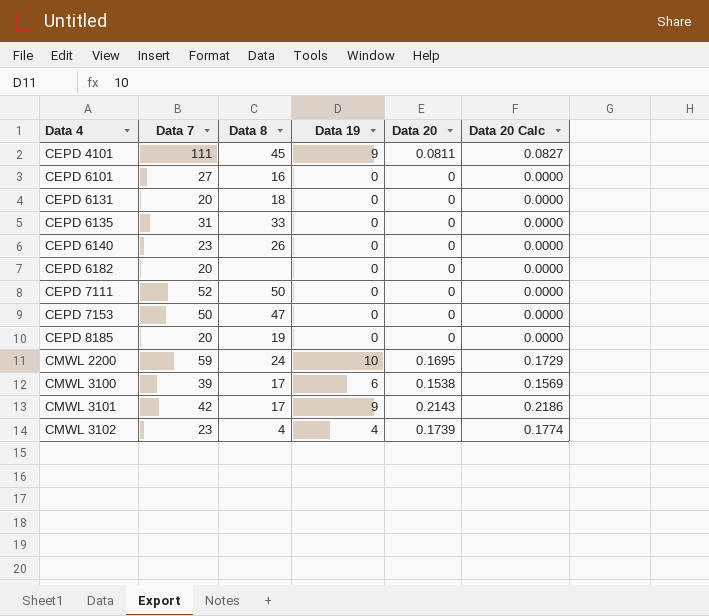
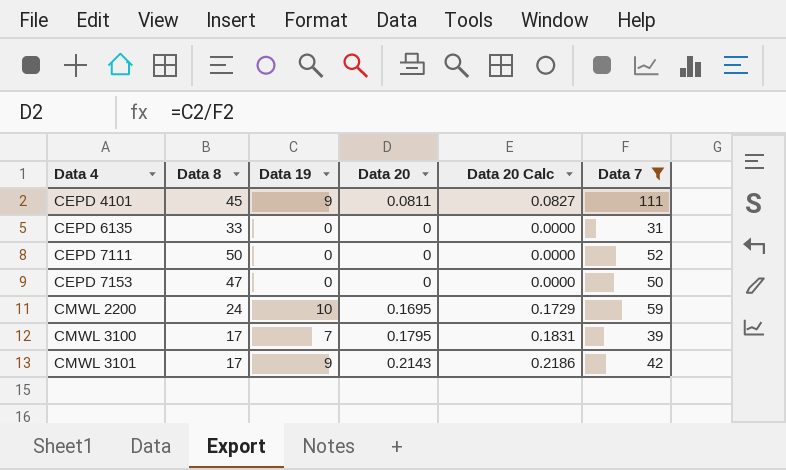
filter: none -> Data 7 >= 31
column Data 7 | position: 2 -> 6
CMWL 3100 | Data 19: 6 -> 7
CMWL 3100 | Data 20: 0.1538 -> 0.1795
CMWL 3100 | Data 20 Calc: 0.1569 -> 0.1831

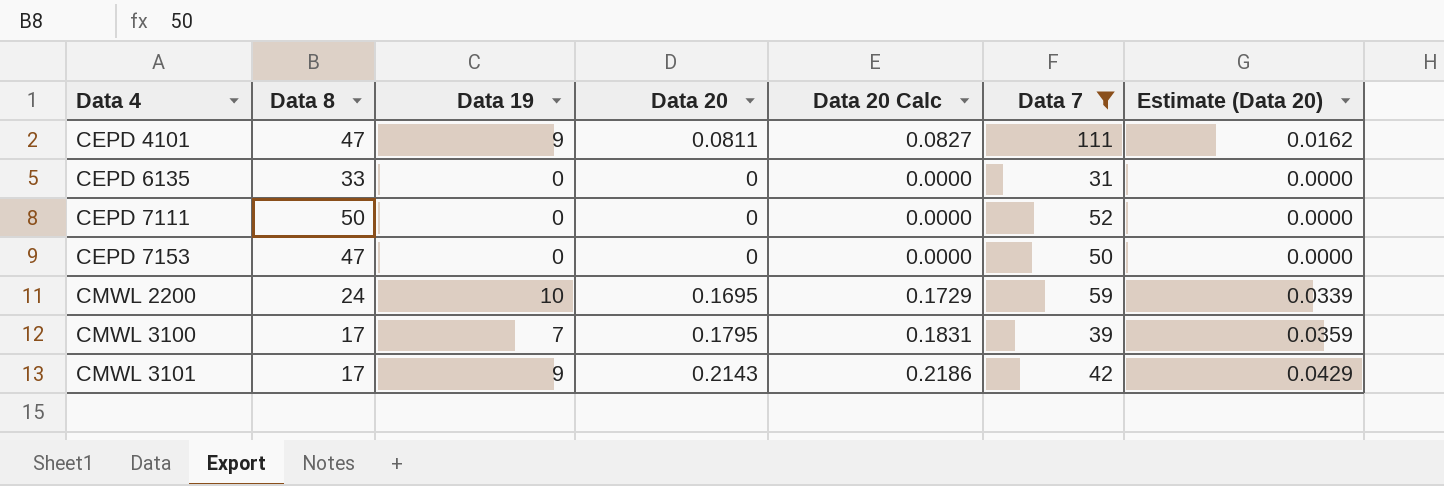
column Estimate (Data 20) | formula: none -> [Data 20] * 0.2
CEPD 4101 | Data 8: 45 -> 47

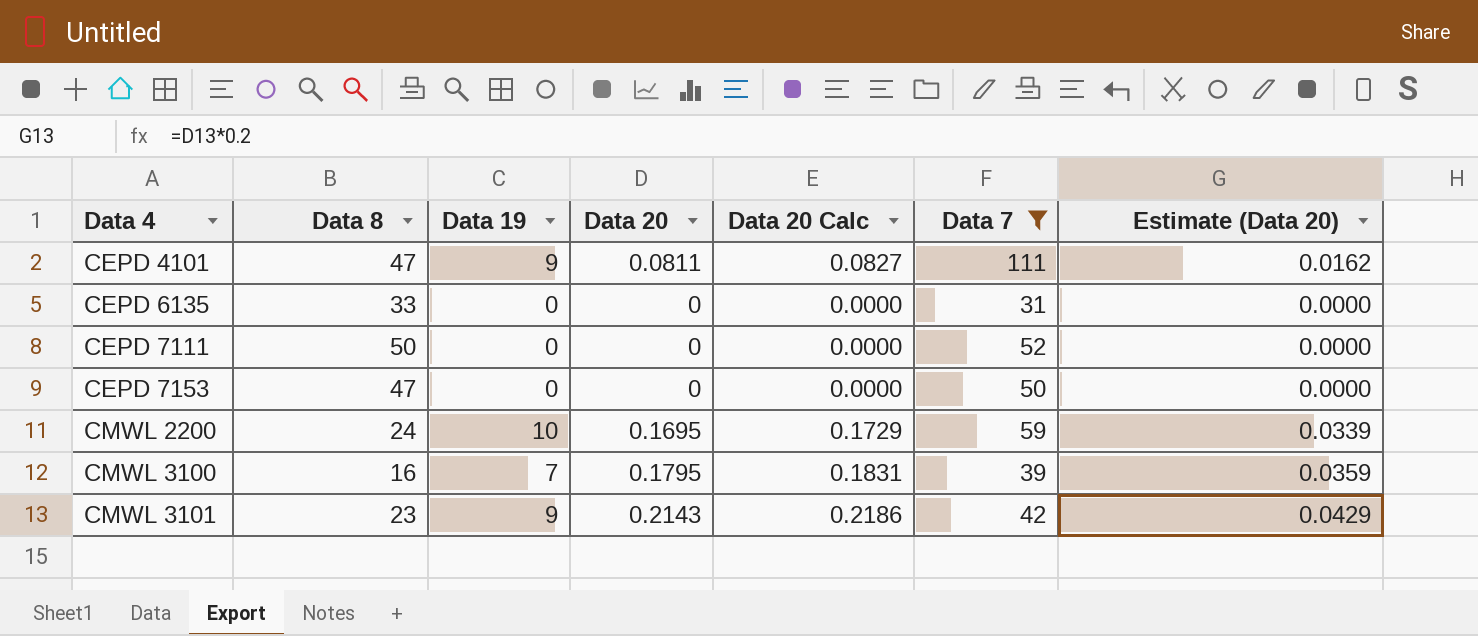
CMWL 3100 | Data 8: 17 -> 16
CMWL 3101 | Data 8: 17 -> 23

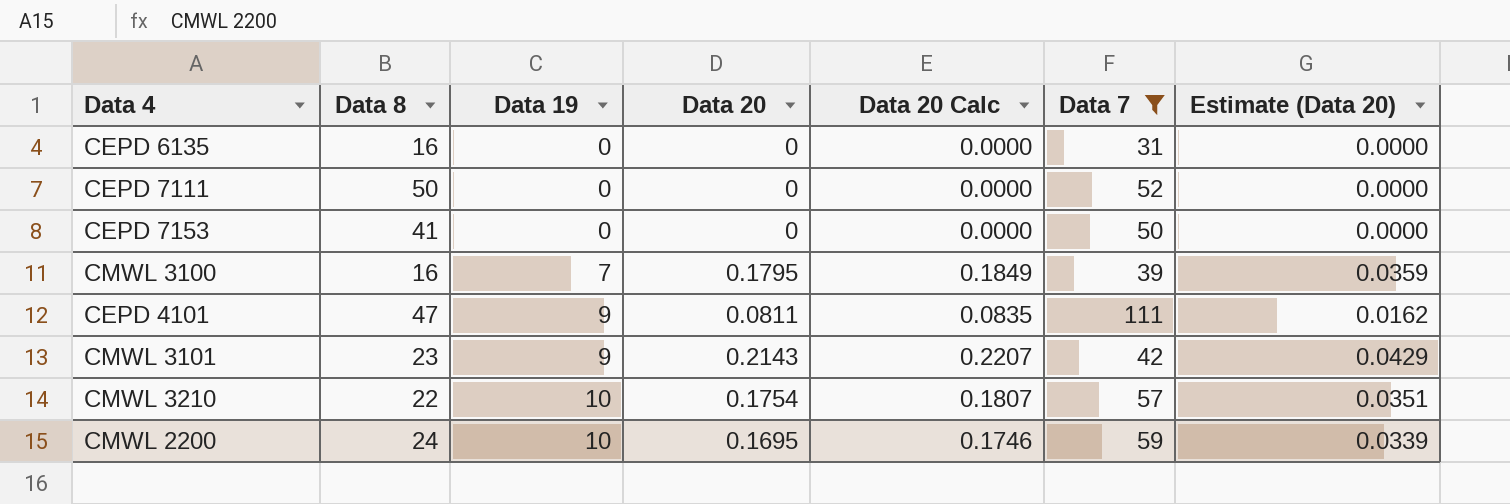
row order: Data 4 ascending -> Data 19 ascending
column Data 20 Calc | formula: [Data 20] * 1.02 -> [Data 20] * 1.03
CEPD 6135 | Data 8: 33 -> 16
CEPD 7153 | Data 8: 47 -> 41
row CMWL 3210: none -> 22 | 10 | 0.1754 | 0.1807 | 57 | 0.0351

